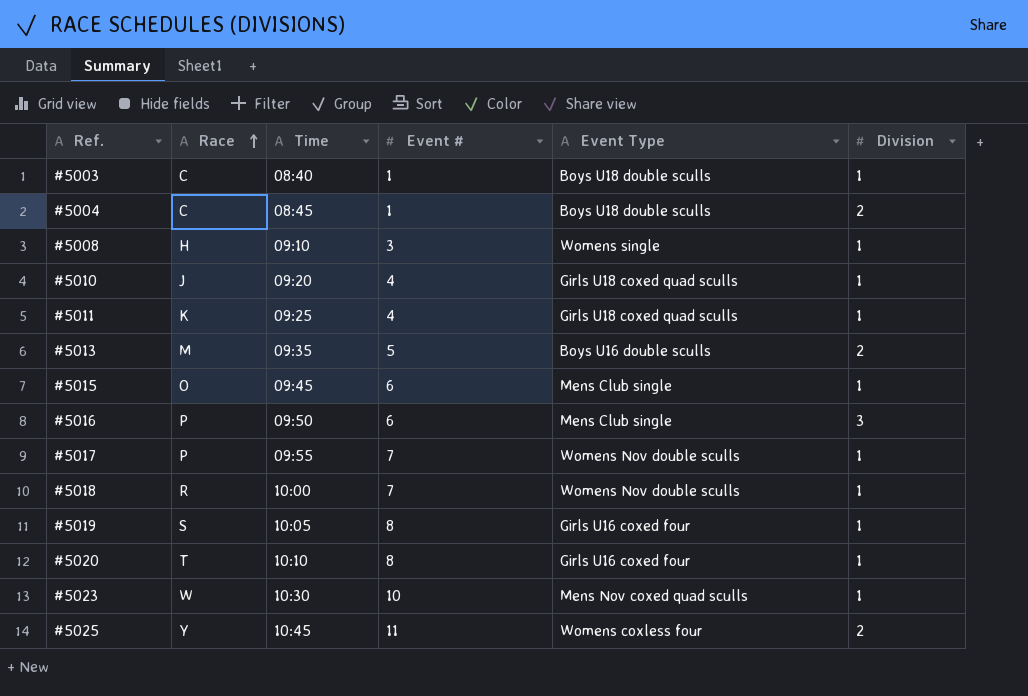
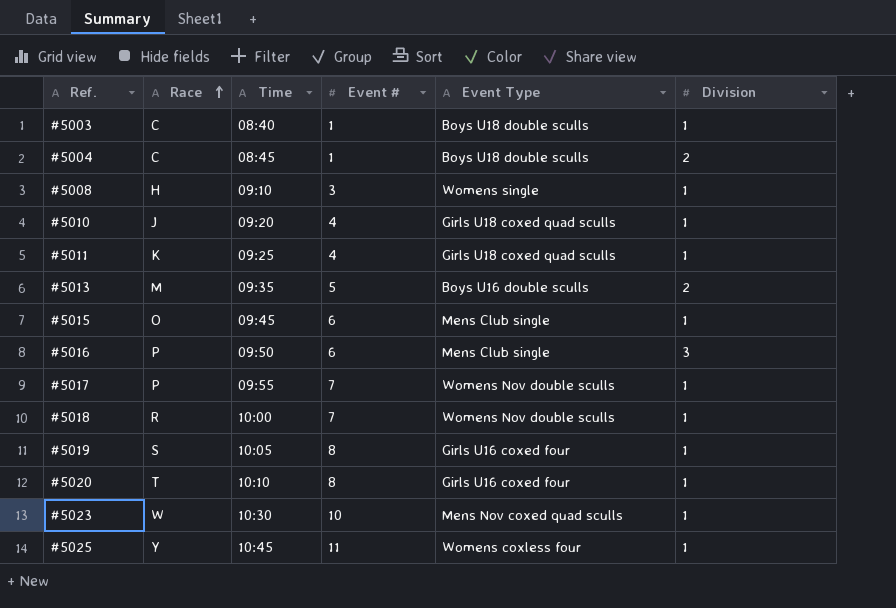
#5025 | Division: 2 -> 1

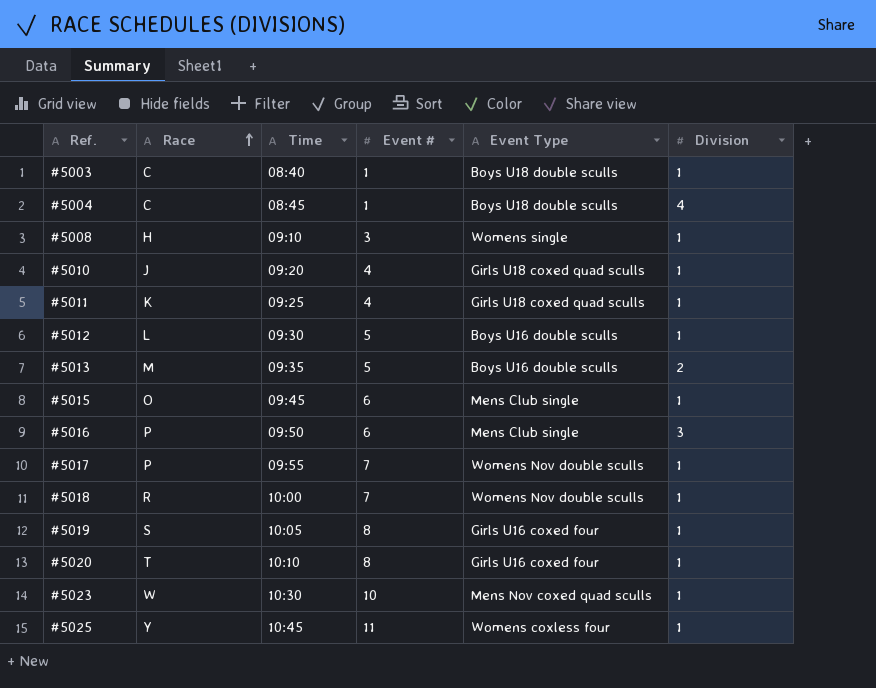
#5004 | Division: 2 -> 4
row #5012: none -> L | 09:30 | 5 | Boys U16 double sculls | 1

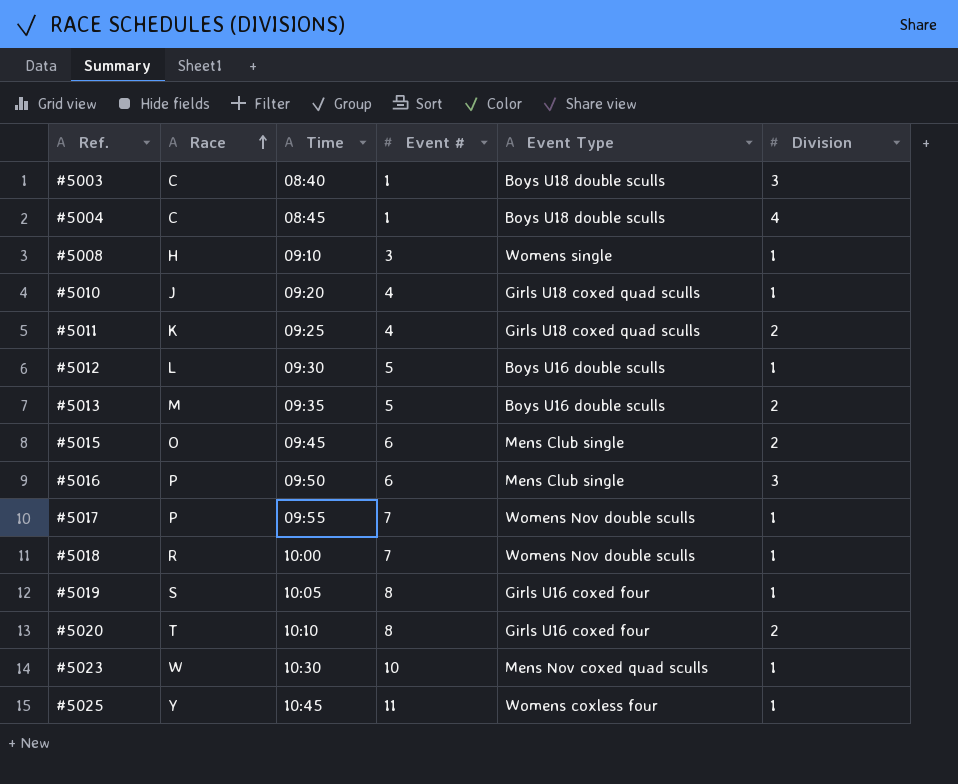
#5003 | Division: 1 -> 3
#5011 | Division: 1 -> 2
#5015 | Division: 1 -> 2
#5020 | Division: 1 -> 2

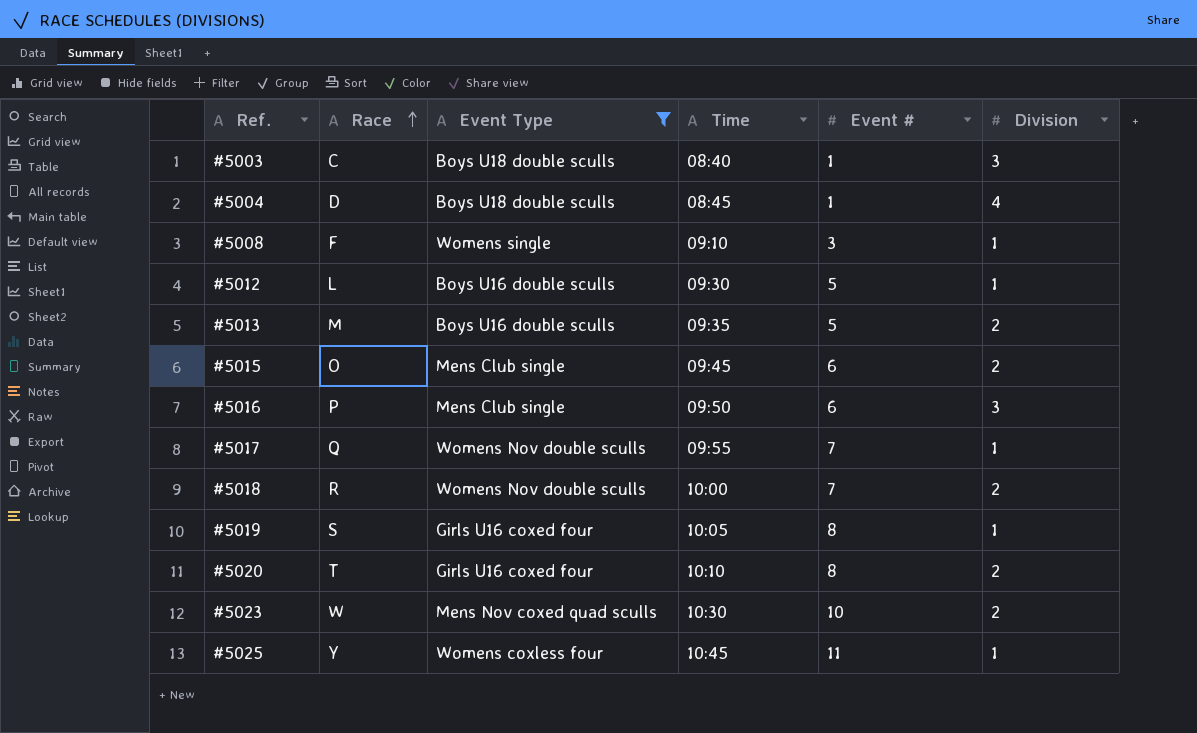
filter: none -> Event Type != Girls U18 coxed quad sculls
column Event Type | position: 5 -> 3
#5004 | Race: C -> D
#5008 | Race: H -> F
#5017 | Race: P -> Q
#5018 | Division: 1 -> 2
#5023 | Division: 1 -> 2

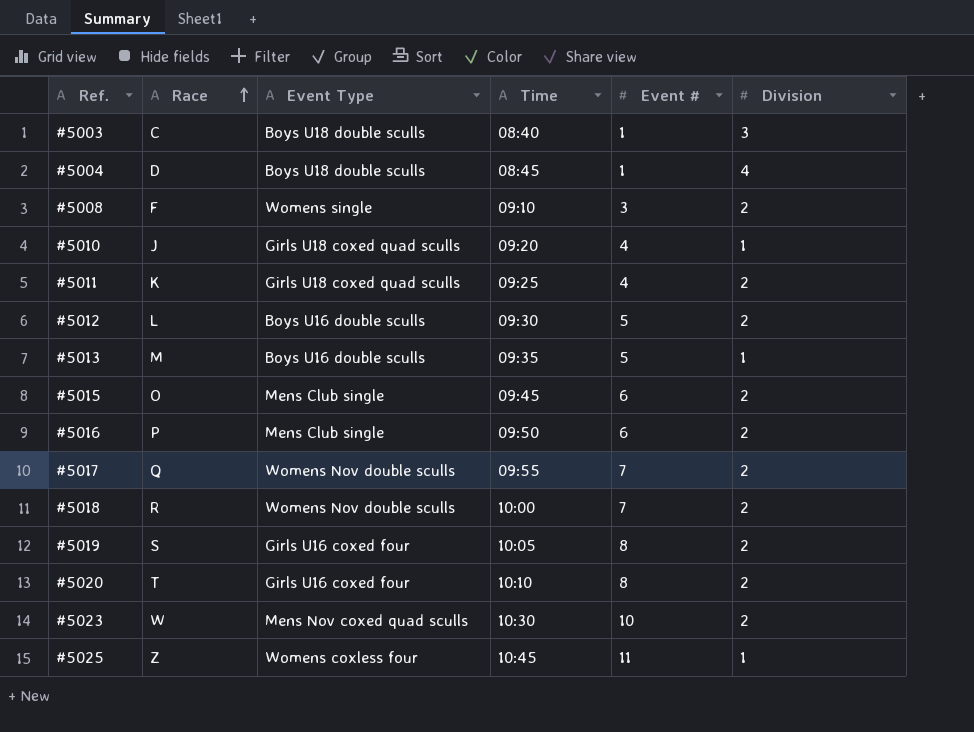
filter: Event Type != Girls U18 coxed quad sculls -> none
#5008 | Division: 1 -> 2
#5012 | Division: 1 -> 2
#5013 | Division: 2 -> 1
#5016 | Division: 3 -> 2
#5017 | Division: 1 -> 2
#5019 | Division: 1 -> 2
#5025 | Race: Y -> Z

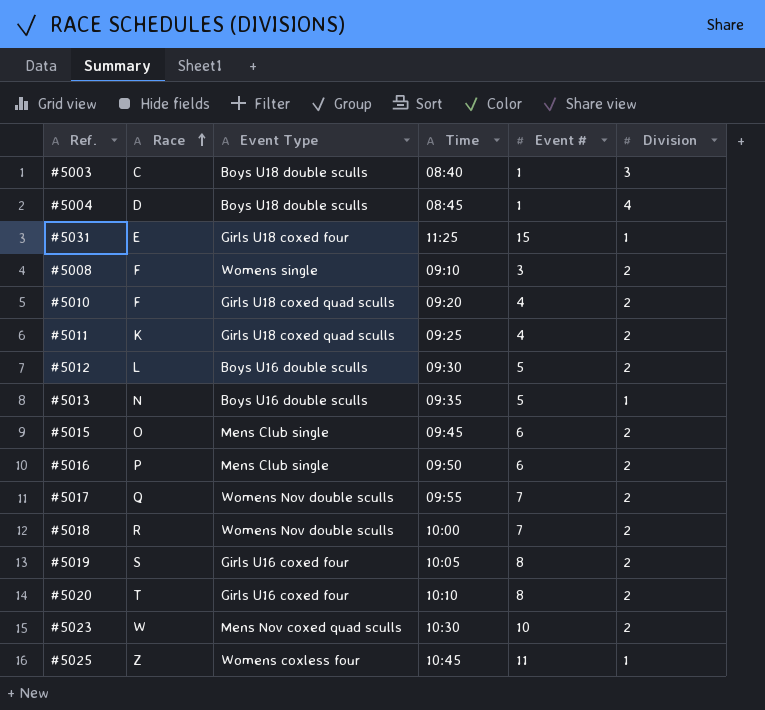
row #5031: none -> E | Girls U18 coxed four | 11:25 | 15 | 1
#5010 | Race: J -> F
#5010 | Division: 1 -> 2
#5013 | Race: M -> N

